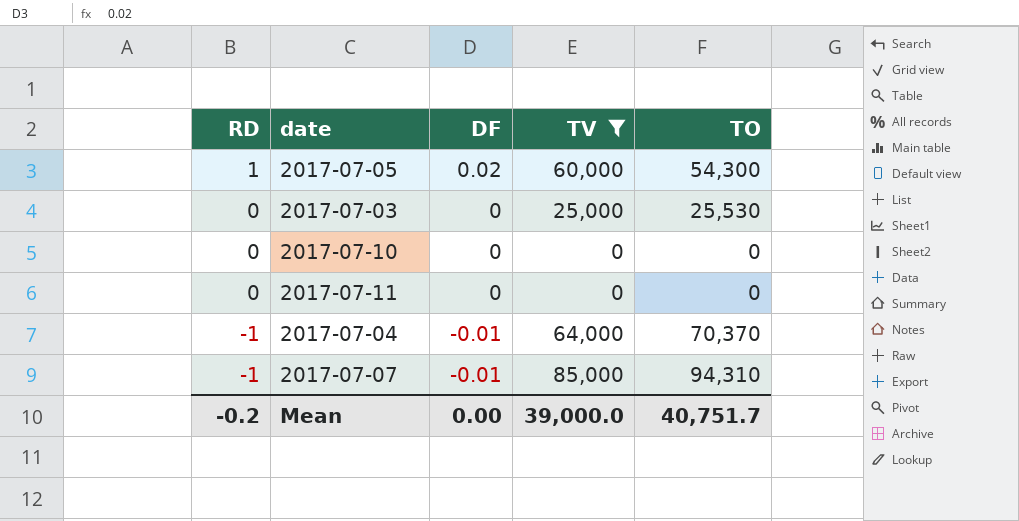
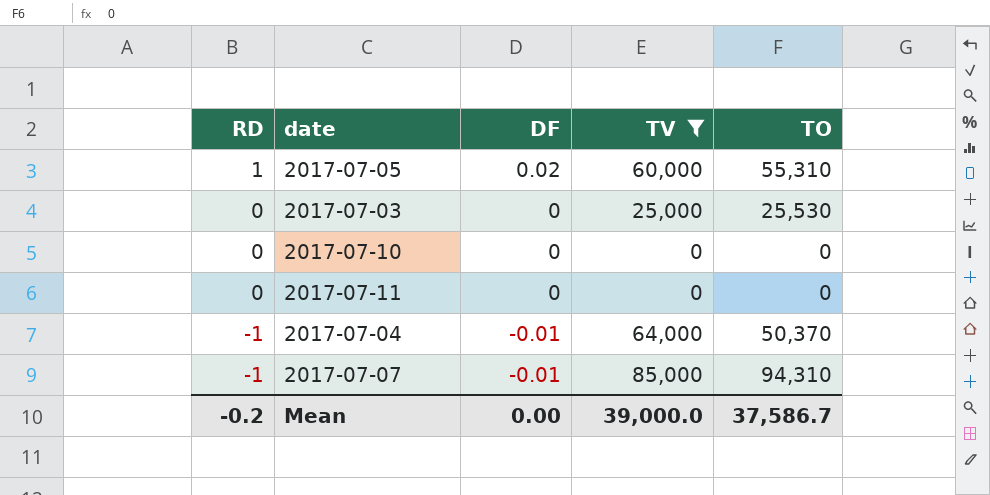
2017-07-05 | TO: 54,300 -> 55,310
2017-07-04 | TO: 70,370 -> 50,370
Mean | TO: 40,751.7 -> 37,586.7

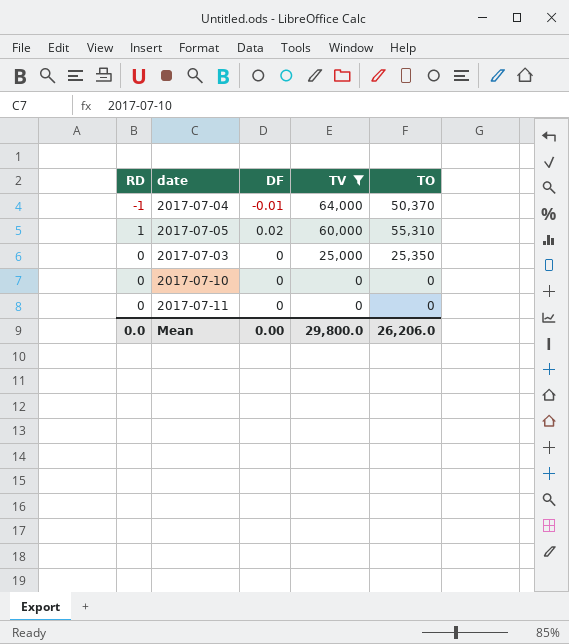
row order: RD descending -> TV descending
row 2017-07-07: -1 | -0.01 | 85,000 | 94,310 -> none
2017-07-03 | TO: 25,530 -> 25,350
Mean | RD: -0.2 -> 0.0
Mean | TV: 39,000.0 -> 29,800.0
Mean | TO: 37,586.7 -> 26,206.0

